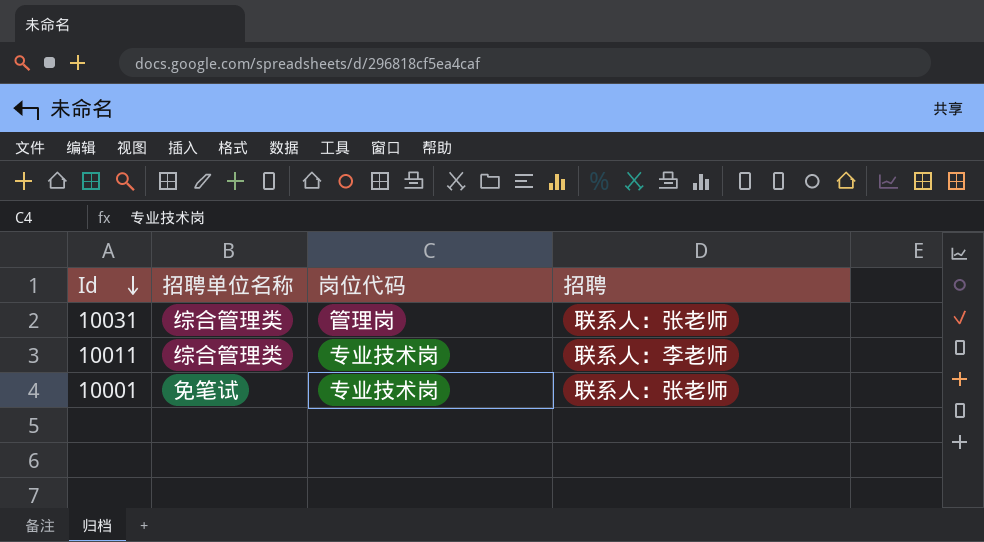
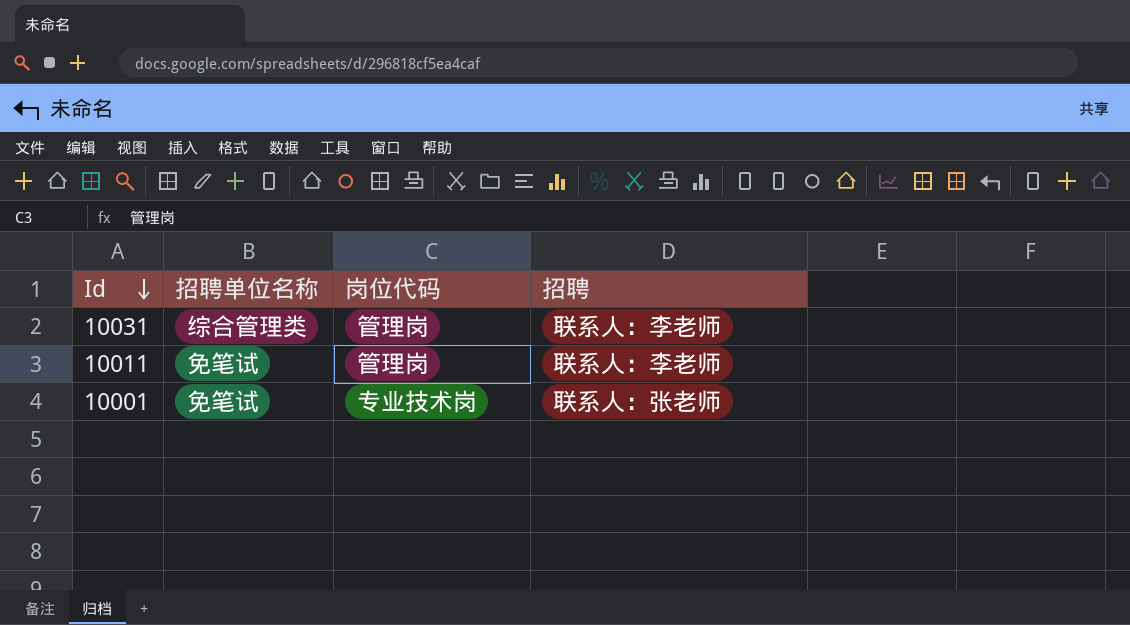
10031 | 招聘: 联系人：张老师 -> 联系人：李老师
10011 | 招聘单位名称: 综合管理类 -> 免笔试
10011 | 岗位代码: 专业技术岗 -> 管理岗

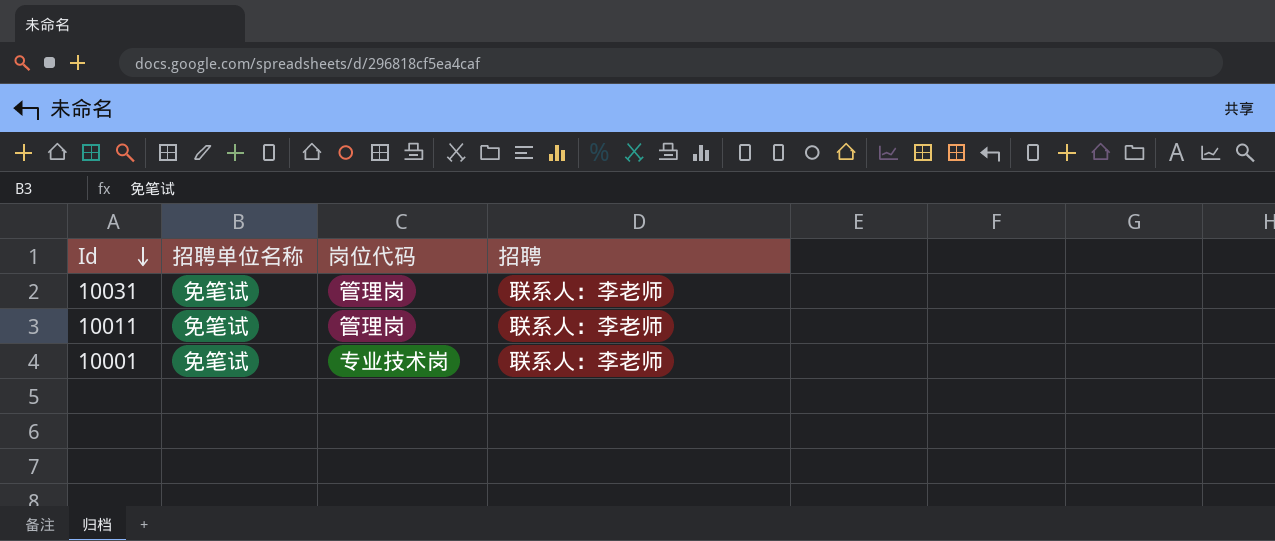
10031 | 招聘单位名称: 综合管理类 -> 免笔试
10001 | 招聘: 联系人：张老师 -> 联系人：李老师

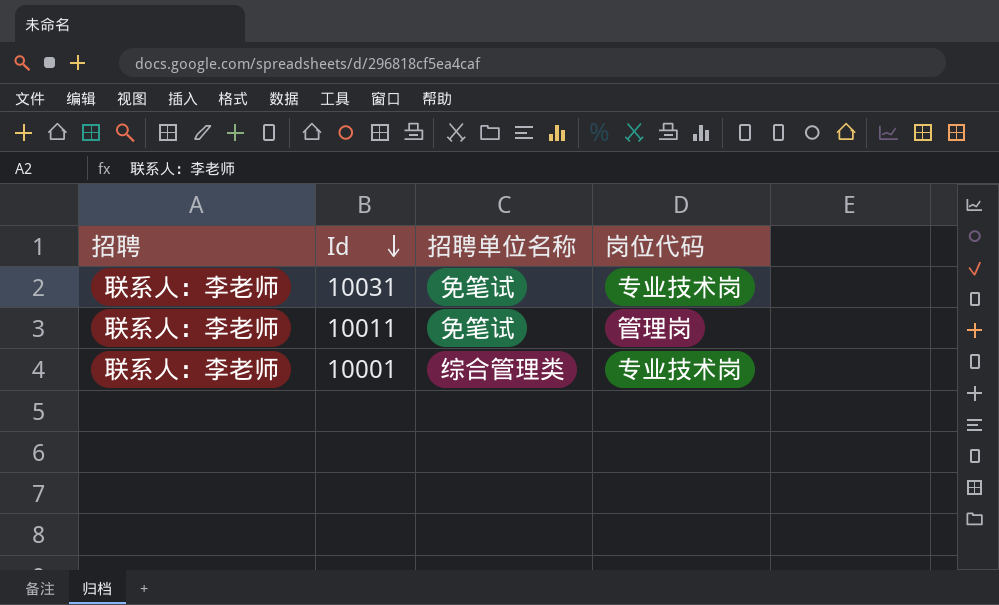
column 招聘 | position: 4 -> 1
10031 | 岗位代码: 管理岗 -> 专业技术岗
10001 | 招聘单位名称: 免笔试 -> 综合管理类

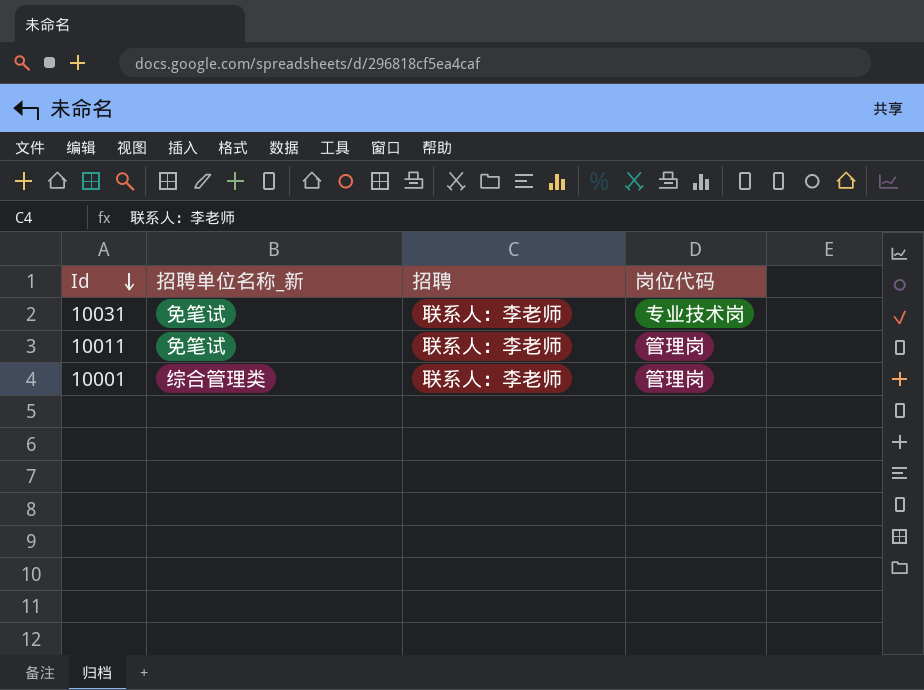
column name: 招聘单位名称 -> 招聘单位名称_新
column 招聘 | position: 1 -> 3
10001 | 岗位代码: 专业技术岗 -> 管理岗

